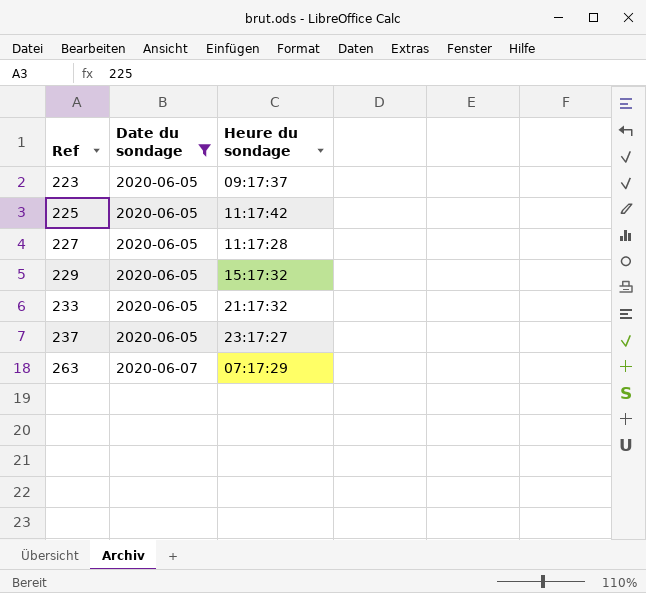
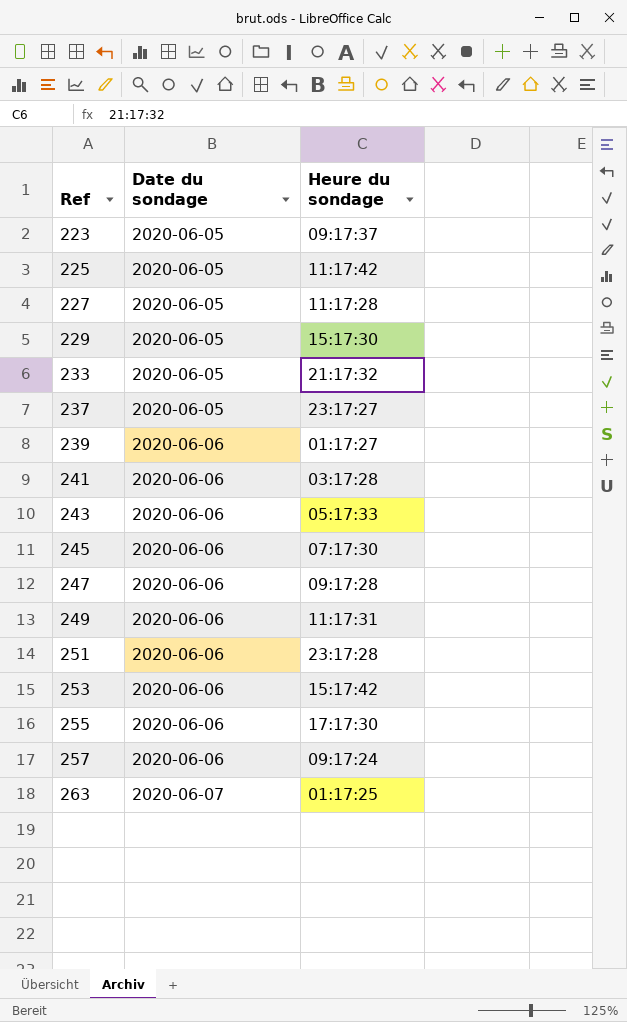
filter: Date du sondage != 2020-06-06 -> none
229 | Heure du sondage: 15:17:32 -> 15:17:30
263 | Heure du sondage: 07:17:29 -> 01:17:25

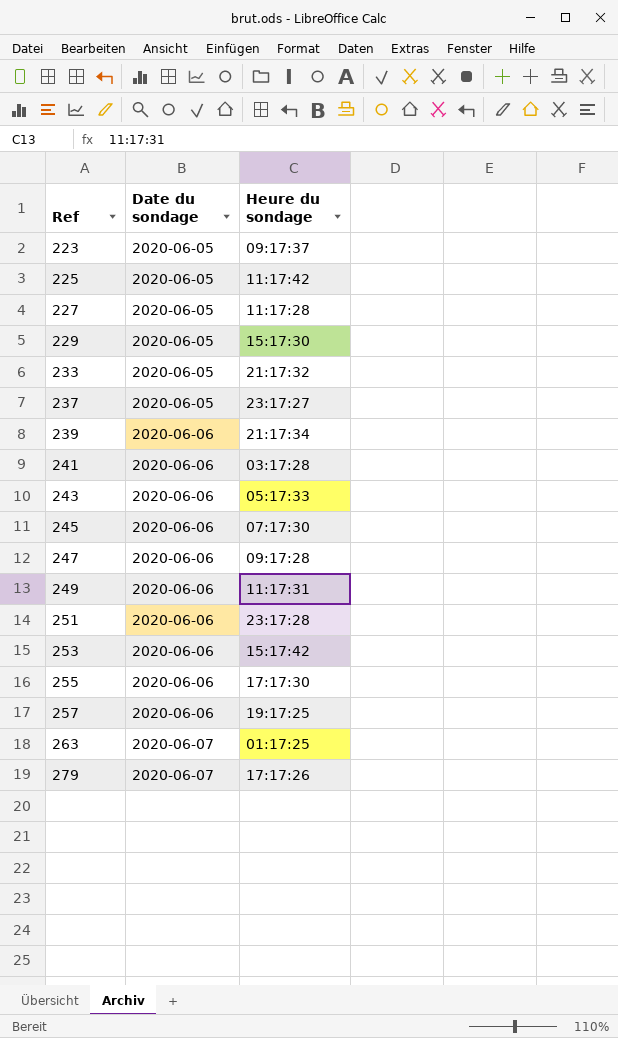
239 | Heure du sondage: 01:17:27 -> 21:17:34
257 | Heure du sondage: 09:17:24 -> 19:17:25
row 279: none -> 2020-06-07 | 17:17:26

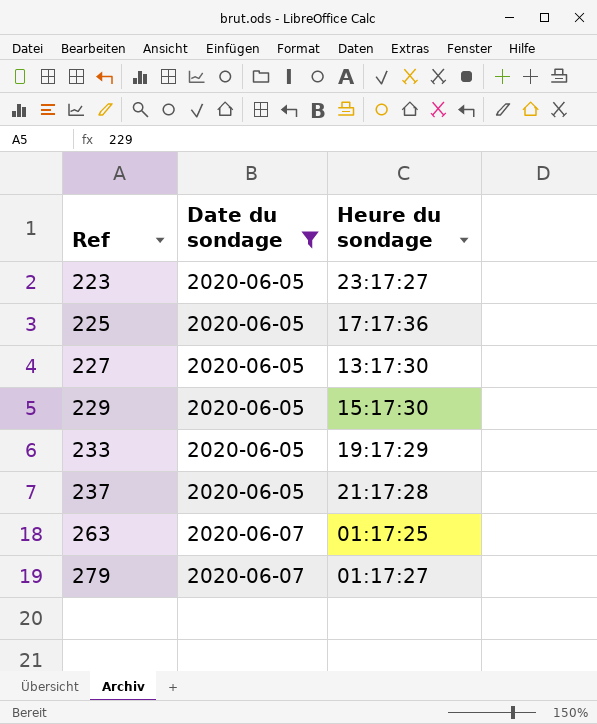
filter: none -> Date du sondage != 2020-06-06
223 | Heure du sondage: 09:17:37 -> 23:17:27
225 | Heure du sondage: 11:17:42 -> 17:17:36
227 | Heure du sondage: 11:17:28 -> 13:17:30
233 | Heure du sondage: 21:17:32 -> 19:17:29
237 | Heure du sondage: 23:17:27 -> 21:17:28
279 | Heure du sondage: 17:17:26 -> 01:17:27

